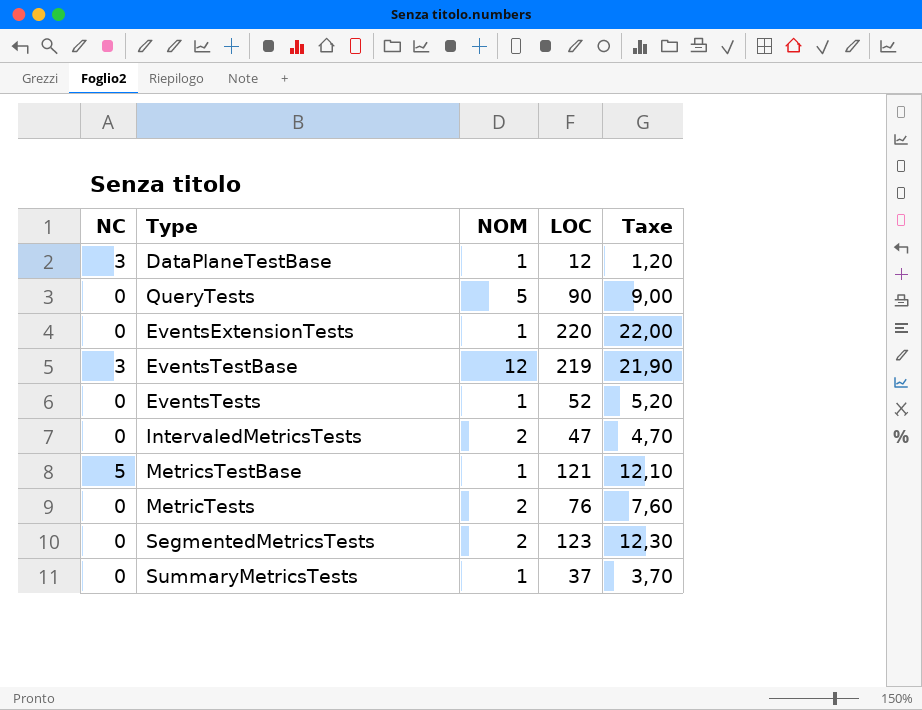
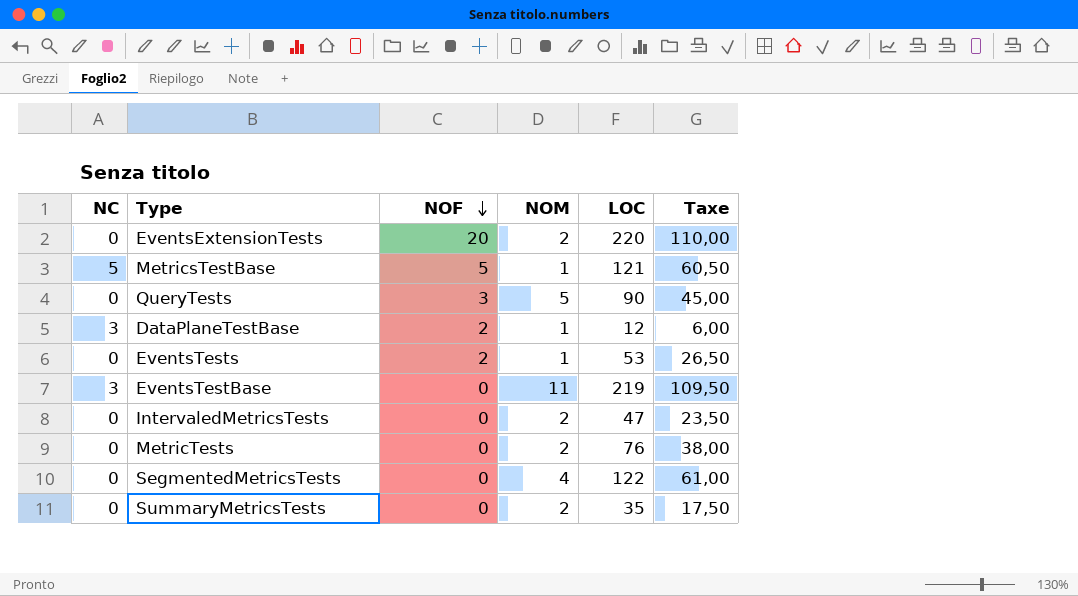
row order: none -> NOF descending
column NOF | position: none -> 3
column Taxe | formula: [LOC] * 0,1 -> [LOC] * 0,5
EventsExtensionTests | NOM: 1 -> 2
EventsTests | LOC: 52 -> 53
EventsTestBase | NOM: 12 -> 11
SegmentedMetricsTests | NOM: 2 -> 4
SegmentedMetricsTests | LOC: 123 -> 122
SummaryMetricsTests | NOM: 1 -> 2
SummaryMetricsTests | LOC: 37 -> 35

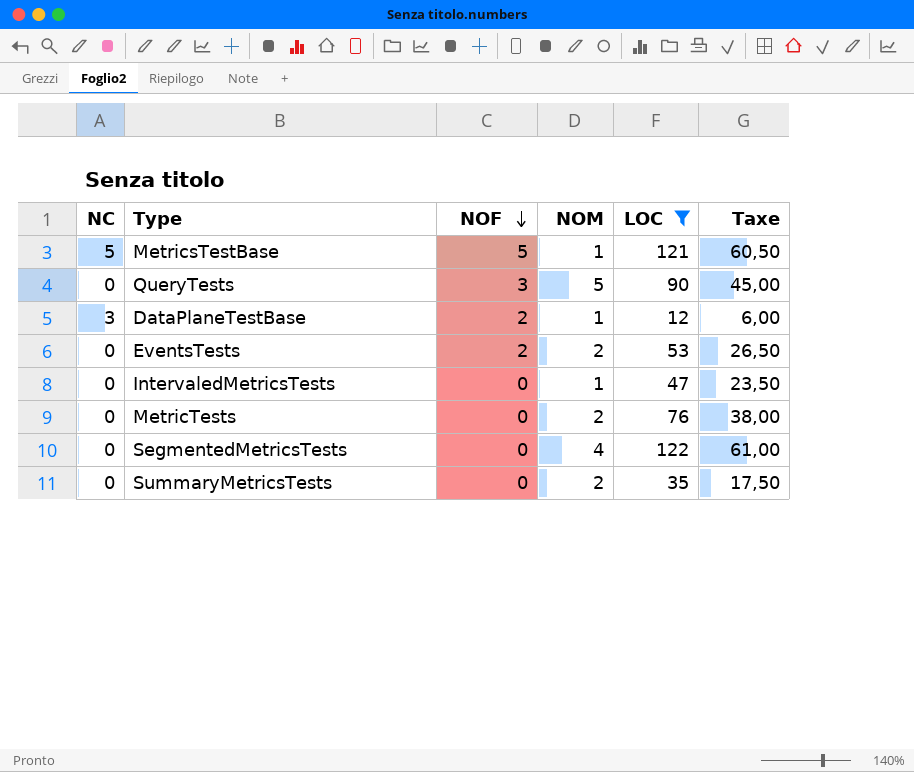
filter: none -> LOC <= 122
EventsTests | NOM: 1 -> 2
IntervaledMetricsTests | NOM: 2 -> 1

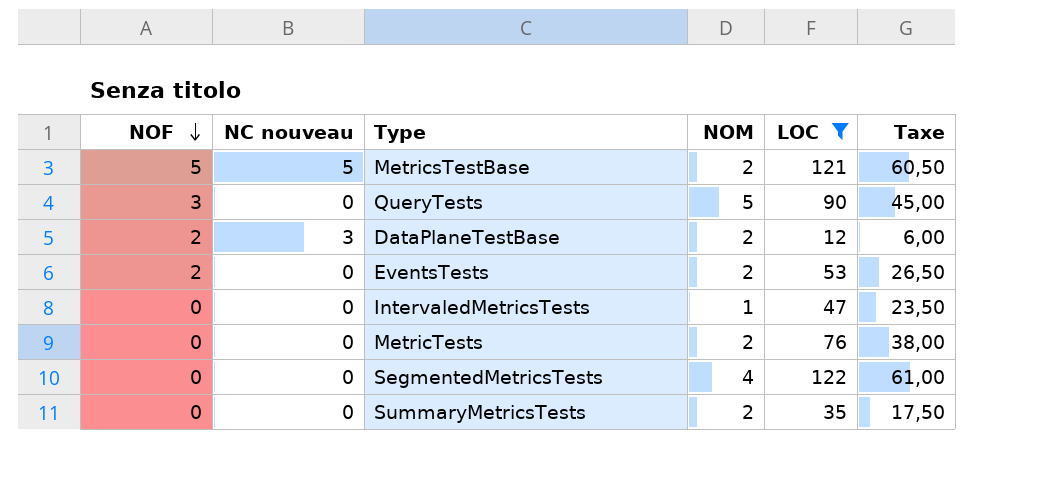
column NOF | position: 3 -> 1
column name: NC -> NC nouveau
MetricsTestBase | NOM: 1 -> 2
DataPlaneTestBase | NOM: 1 -> 2

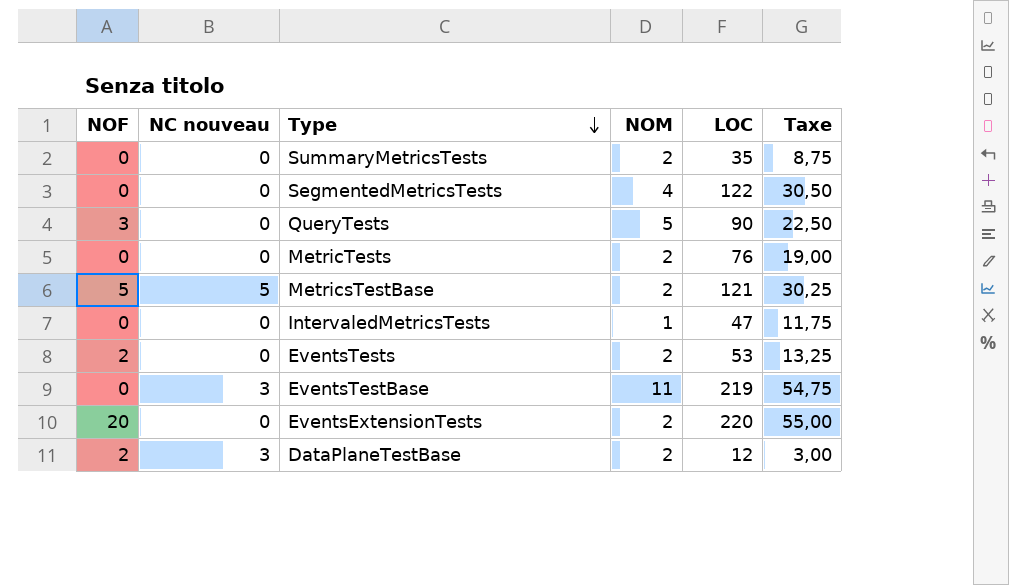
filter: LOC <= 122 -> none
row order: NOF descending -> Type descending
column Taxe | formula: [LOC] * 0,5 -> [LOC] * 0,25

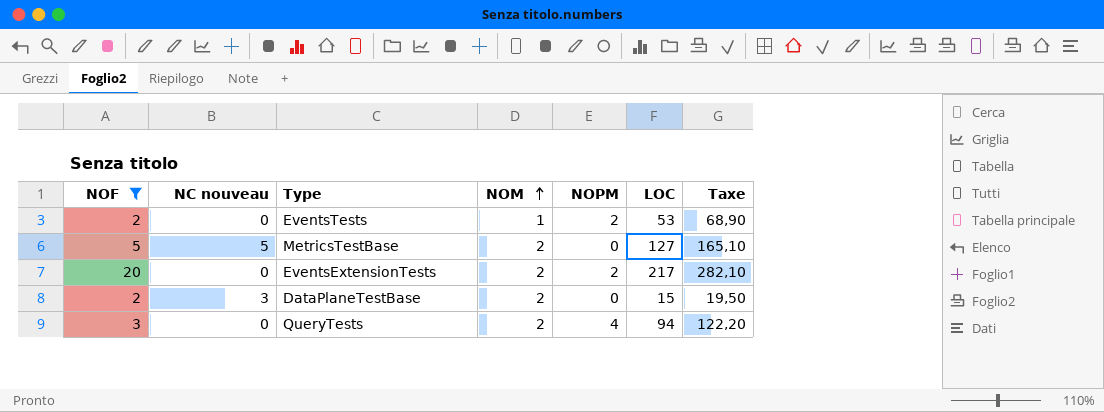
filter: none -> NOF != 0
row order: Type descending -> NOM ascending
column NOPM | position: none -> 5
column Taxe | formula: [LOC] * 0,25 -> [LOC] * 1,3
EventsTests | NOM: 2 -> 1
MetricsTestBase | LOC: 121 -> 127
EventsExtensionTests | LOC: 220 -> 217
DataPlaneTestBase | LOC: 12 -> 15
QueryTests | NOM: 5 -> 2
QueryTests | LOC: 90 -> 94

